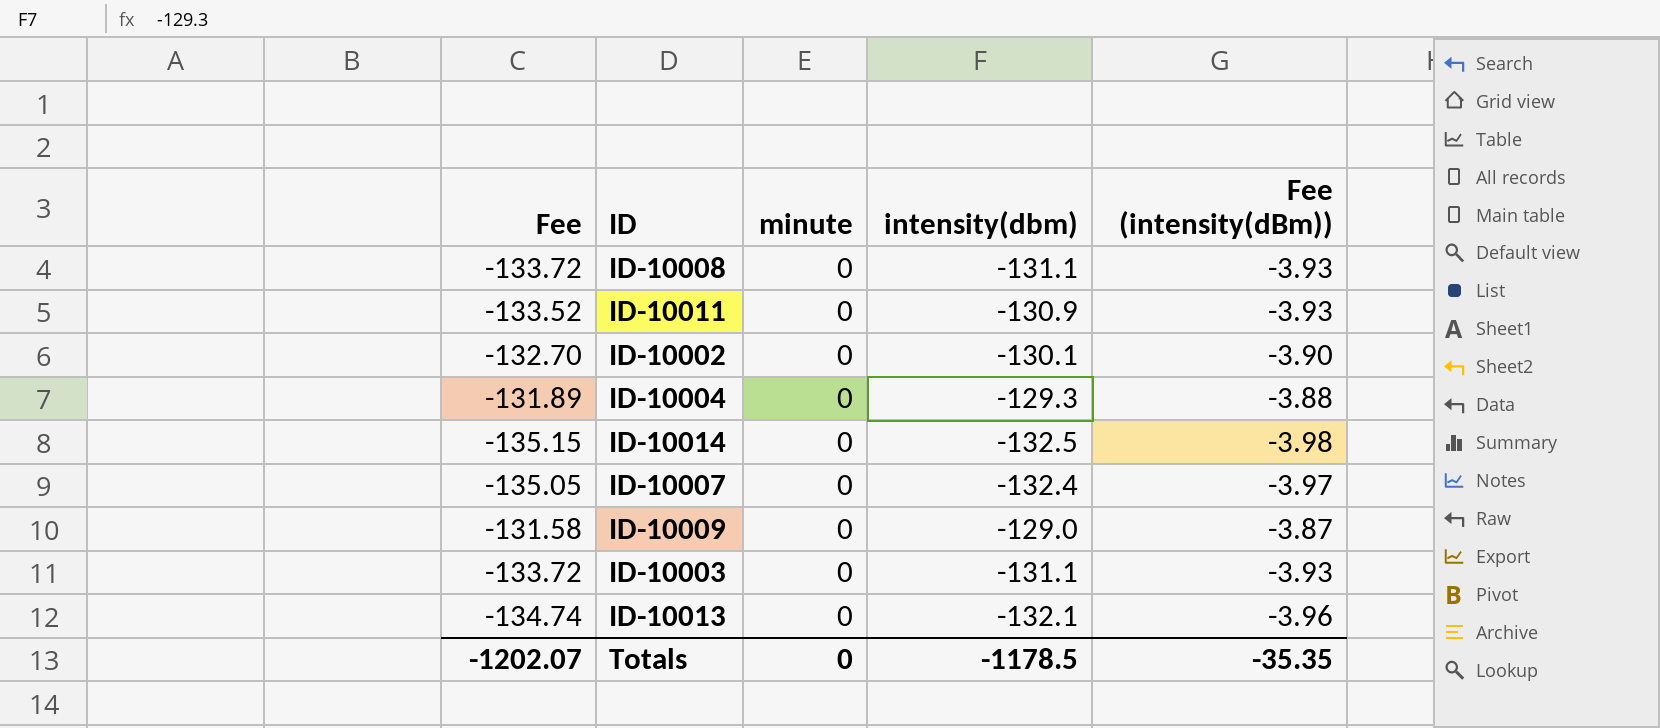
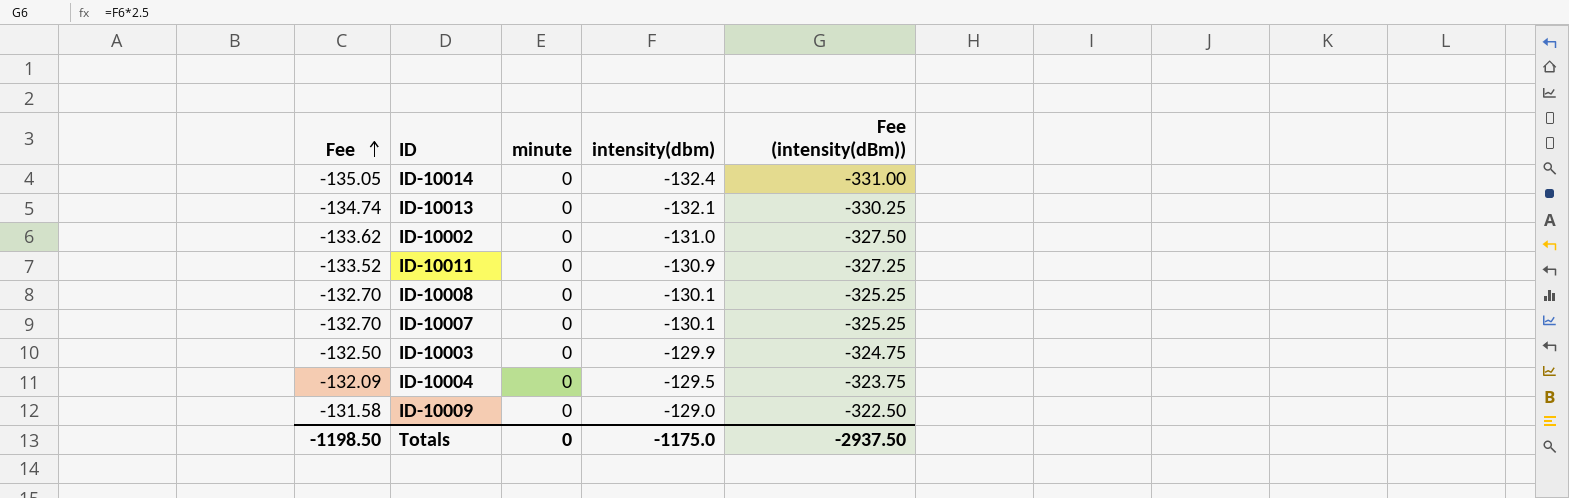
row order: none -> Fee ascending
column Fee (intensity(dBm)) | formula: [intensity(dbm)] * 0.03 -> [intensity(dbm)] * 2.5
ID-10014 | Fee: -135.15 -> -135.05
ID-10014 | intensity(dbm): -132.5 -> -132.4
ID-10002 | Fee: -132.70 -> -133.62
ID-10002 | intensity(dbm): -130.1 -> -131.0
ID-10008 | Fee: -133.72 -> -132.70
ID-10008 | intensity(dbm): -131.1 -> -130.1
ID-10007 | Fee: -135.05 -> -132.70
ID-10007 | intensity(dbm): -132.4 -> -130.1
ID-10003 | Fee: -133.72 -> -132.50
ID-10003 | intensity(dbm): -131.1 -> -129.9
ID-10004 | Fee: -131.89 -> -132.09
ID-10004 | intensity(dbm): -129.3 -> -129.5
Totals | Fee: -1202.07 -> -1198.50
Totals | intensity(dbm): -1178.5 -> -1175.0
Totals | Fee (intensity(dBm)): -35.35 -> -2937.50

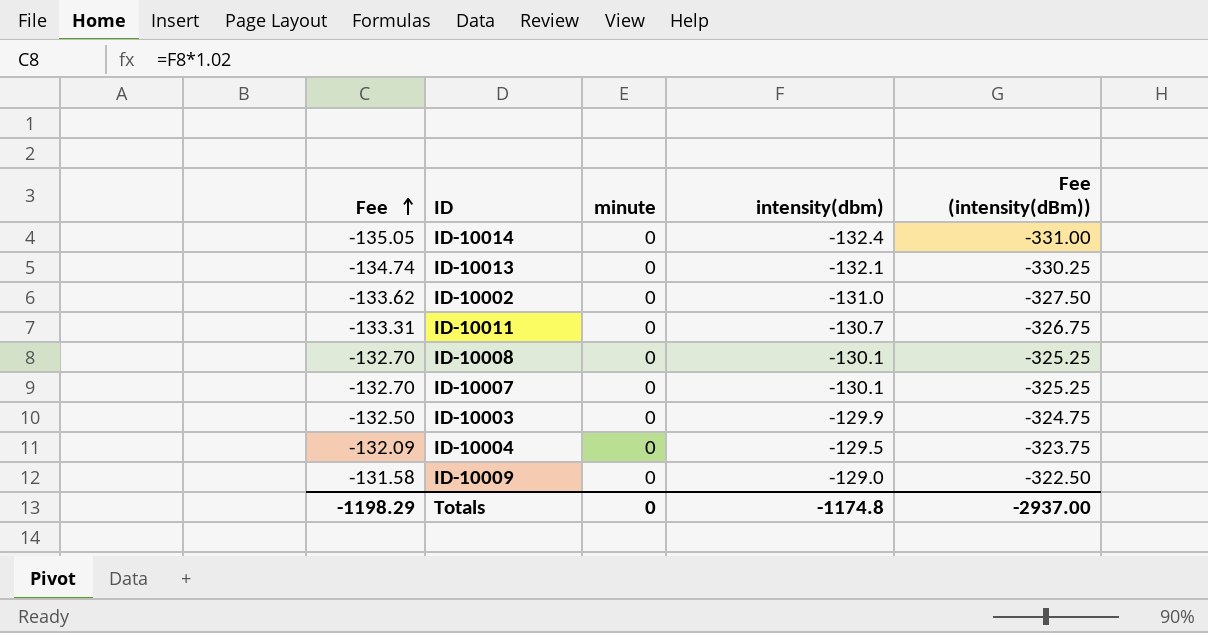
ID-10011 | Fee: -133.52 -> -133.31
ID-10011 | intensity(dbm): -130.9 -> -130.7
ID-10011 | Fee (intensity(dBm)): -327.25 -> -326.75
Totals | Fee: -1198.50 -> -1198.29
Totals | intensity(dbm): -1175.0 -> -1174.8
Totals | Fee (intensity(dBm)): -2937.50 -> -2937.00

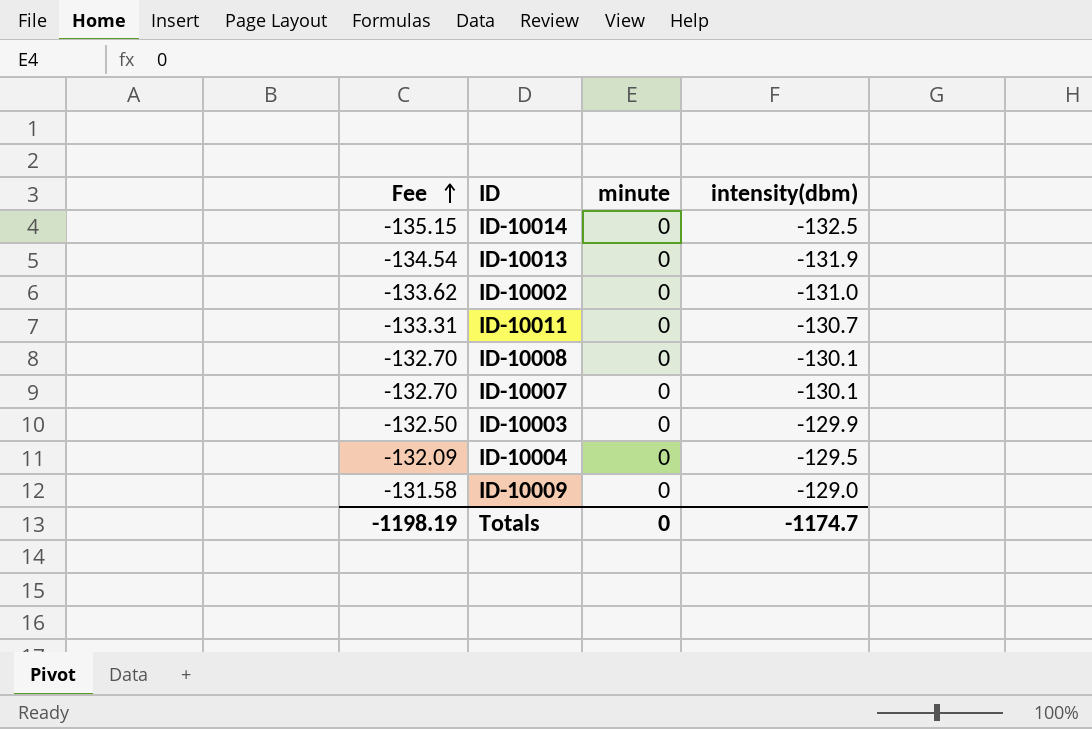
column Fee (intensity(dBm)) | formula: [intensity(dbm)] * 2.5 -> none
ID-10014 | Fee: -135.05 -> -135.15
ID-10014 | intensity(dbm): -132.4 -> -132.5
ID-10013 | Fee: -134.74 -> -134.54
ID-10013 | intensity(dbm): -132.1 -> -131.9
Totals | Fee: -1198.29 -> -1198.19
Totals | intensity(dbm): -1174.8 -> -1174.7

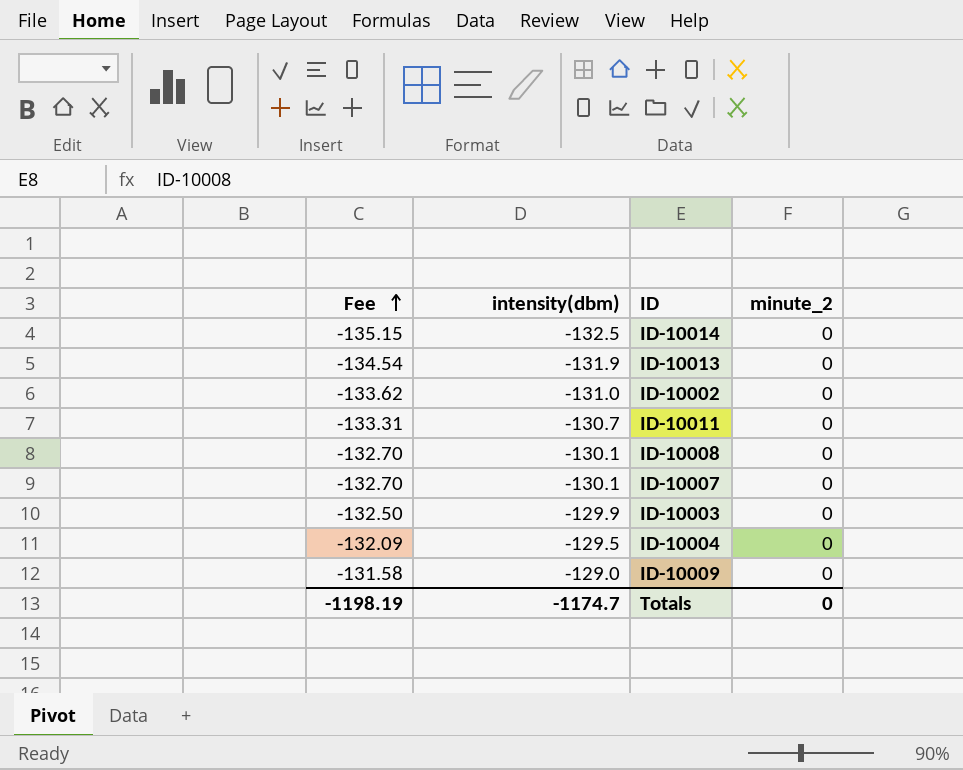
column intensity(dbm) | position: 4 -> 2
column name: minute -> minute_2

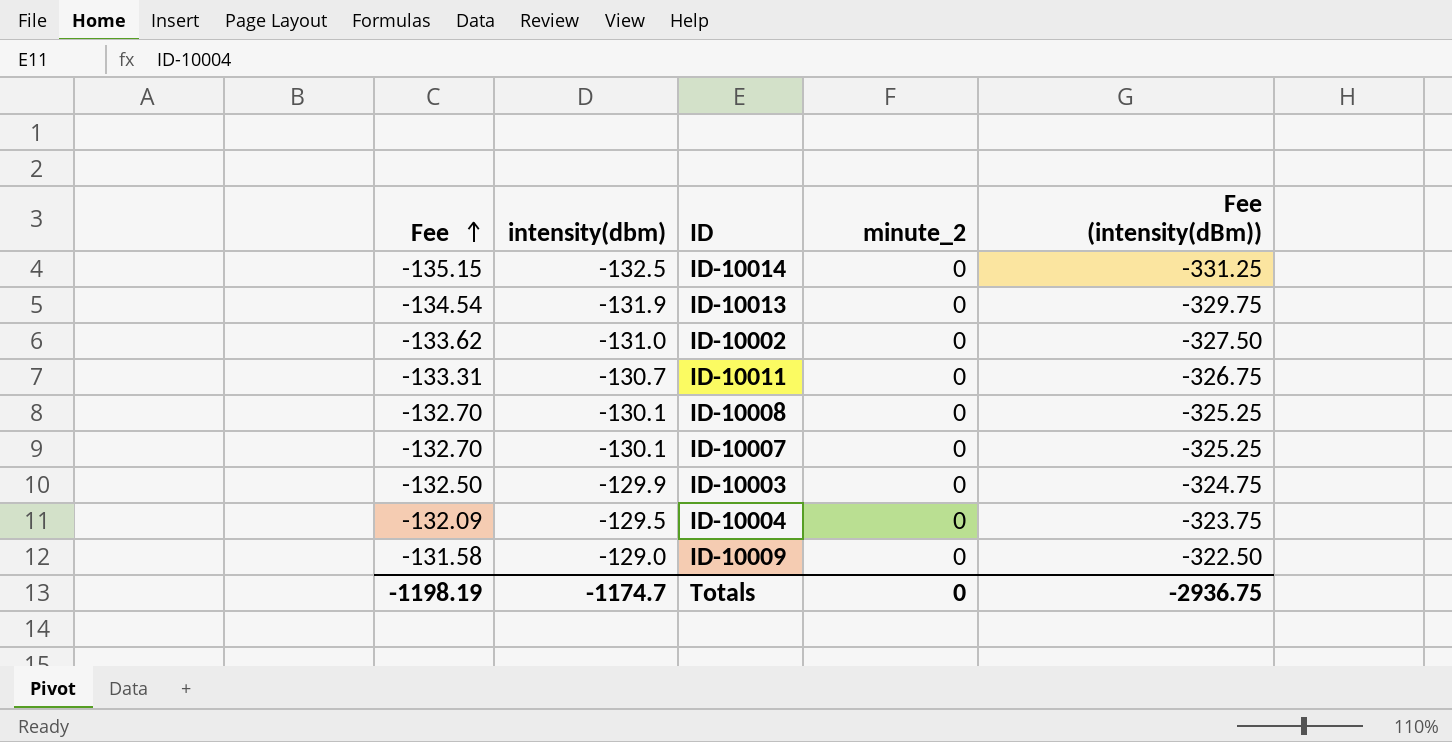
column Fee (intensity(dBm)) | formula: none -> [intensity(dbm)] * 2.5

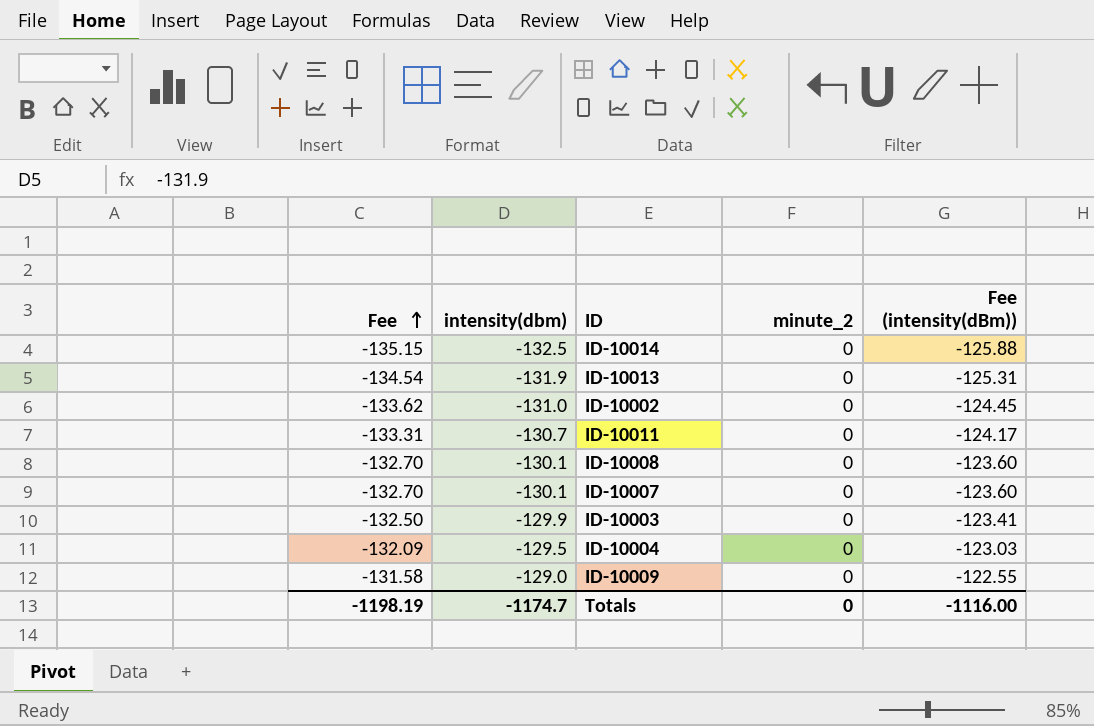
column Fee (intensity(dBm)) | formula: [intensity(dbm)] * 2.5 -> [intensity(dbm)] * 0.95
Totals | Fee (intensity(dBm)): -2936.75 -> -1116.00

